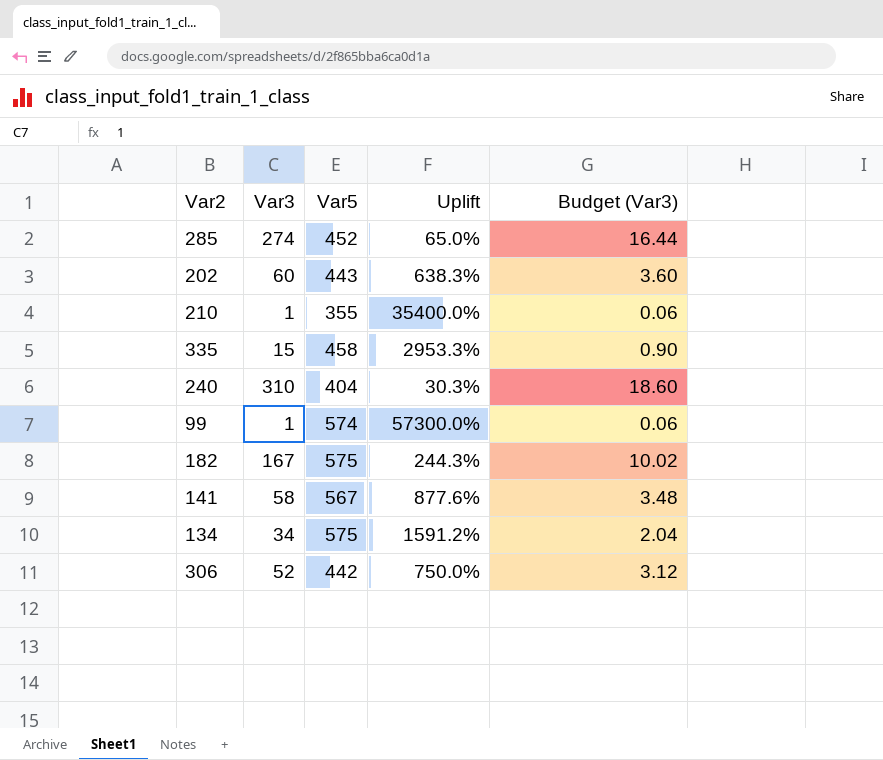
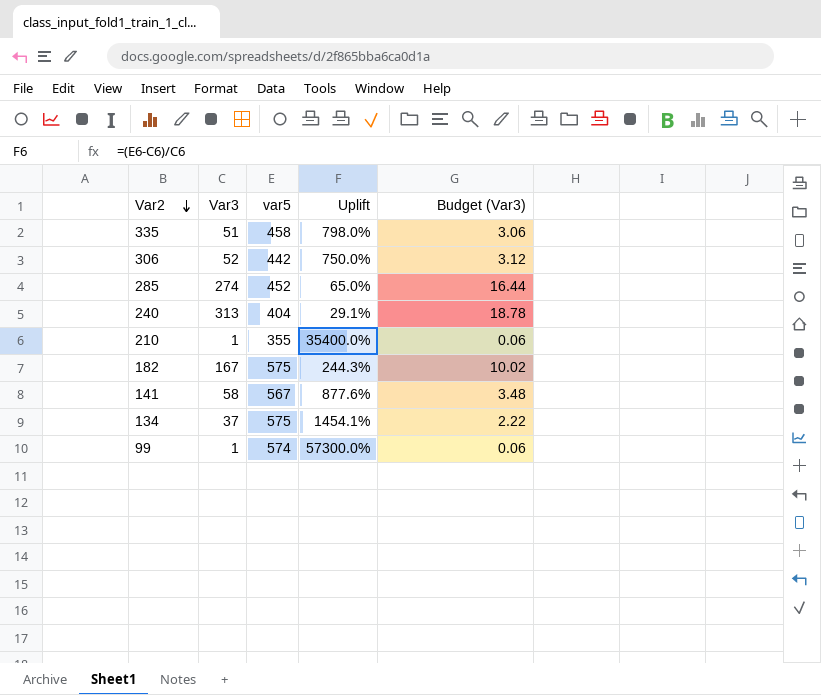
row order: none -> Var2 descending
column name: Var5 -> var5
row 202: 60 | 443 | 638.3% | 3.60 -> none
335 | Var3: 15 -> 51
335 | Uplift: 2953.3% -> 798.0%
335 | Budget (Var3): 0.90 -> 3.06
240 | Var3: 310 -> 313
240 | Uplift: 30.3% -> 29.1%
240 | Budget (Var3): 18.60 -> 18.78
134 | Var3: 34 -> 37
134 | Uplift: 1591.2% -> 1454.1%
134 | Budget (Var3): 2.04 -> 2.22

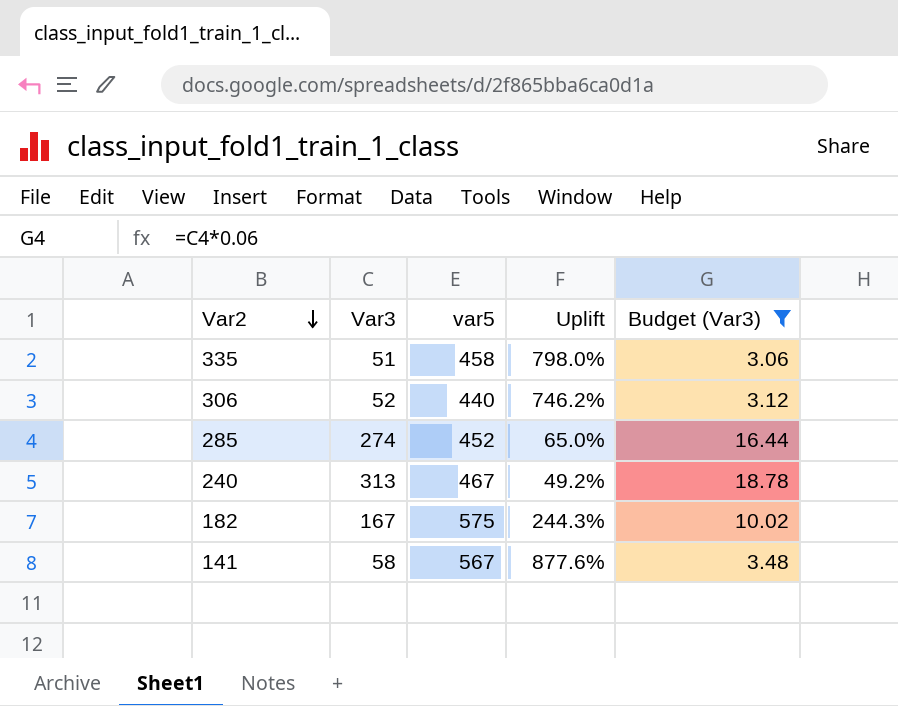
filter: none -> Budget (Var3) >= 3.06
306 | var5: 442 -> 440
306 | Uplift: 750.0% -> 746.2%
240 | var5: 404 -> 467
240 | Uplift: 29.1% -> 49.2%

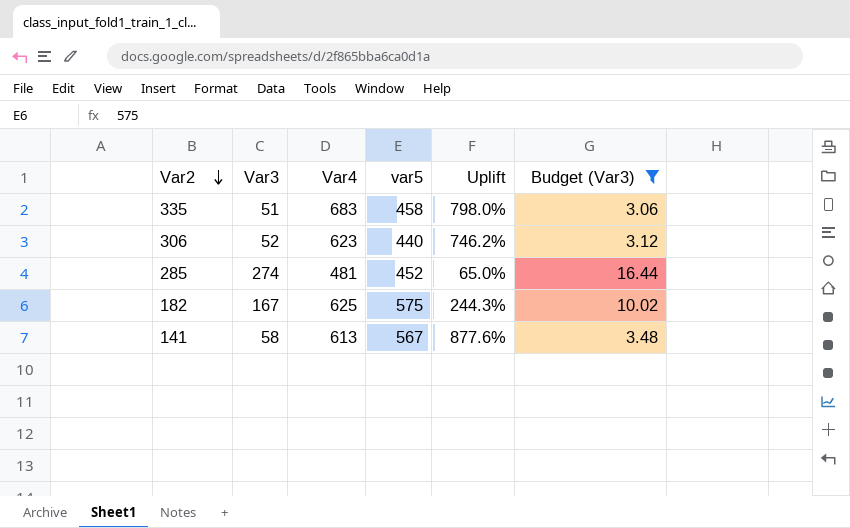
column Var4 | position: none -> 3
row 240: 313 | 467 | 49.2% | 18.78 -> none

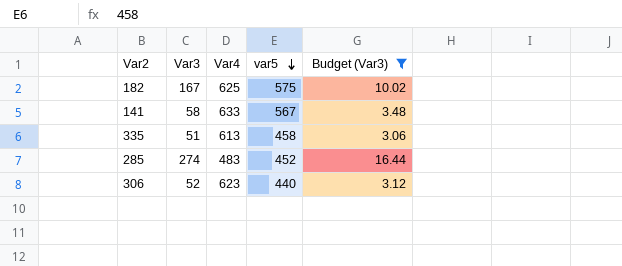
row order: Var2 descending -> var5 descending
column Uplift | formula: ([var5] - [Var3]) / [Var3] -> none
141 | Var4: 613 -> 633
335 | Var4: 683 -> 613
285 | Var4: 481 -> 483

